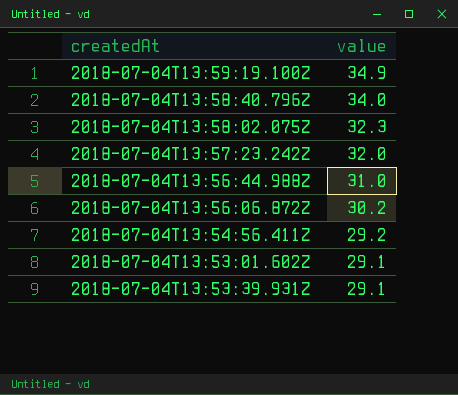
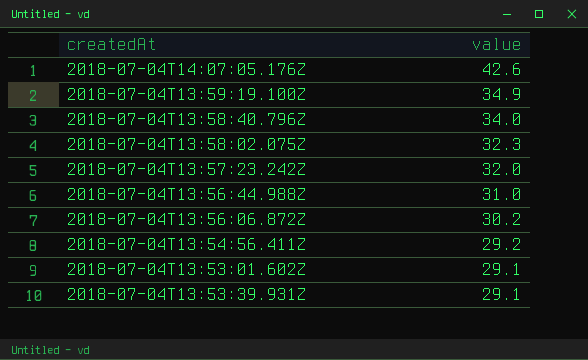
row 2018-07-04T14:07:05.176Z: none -> 42.6

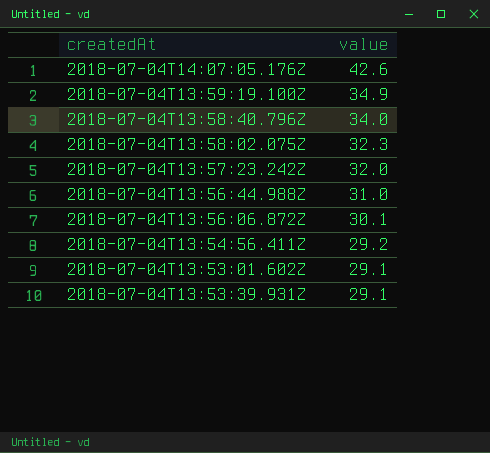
2018-07-04T13:56:06.872Z | value: 30.2 -> 30.1

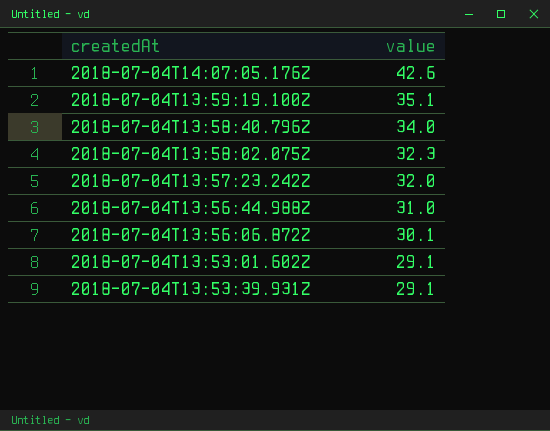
row 2018-07-04T13:54:56.411Z: 29.2 -> none
2018-07-04T13:59:19.100Z | value: 34.9 -> 35.1

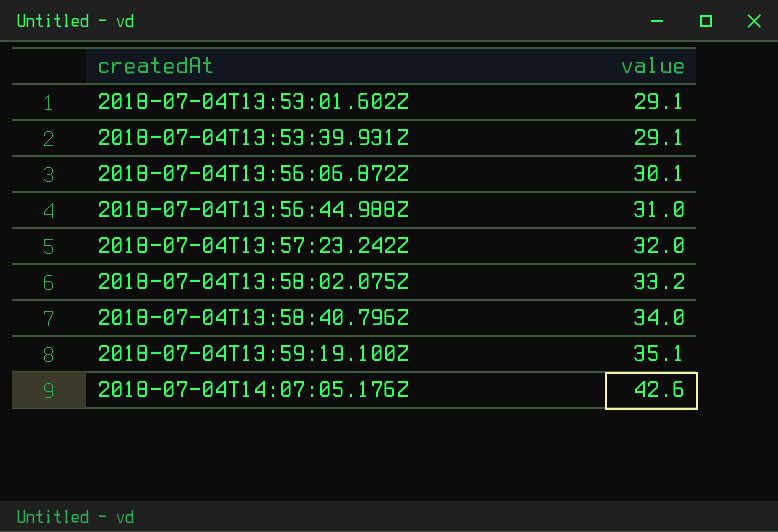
row order: value descending -> createdAt ascending
2018-07-04T13:58:02.075Z | value: 32.3 -> 33.2

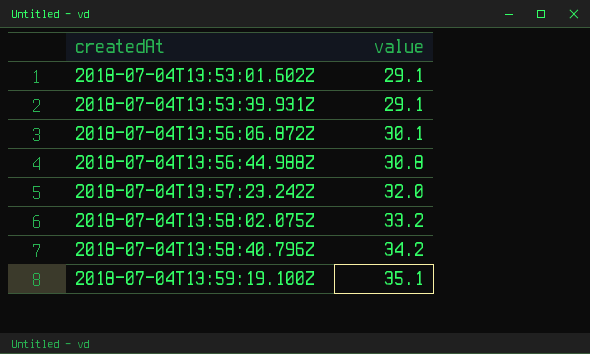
row 2018-07-04T14:07:05.176Z: 42.6 -> none
2018-07-04T13:56:44.988Z | value: 31.0 -> 30.8
2018-07-04T13:58:40.796Z | value: 34.0 -> 34.2

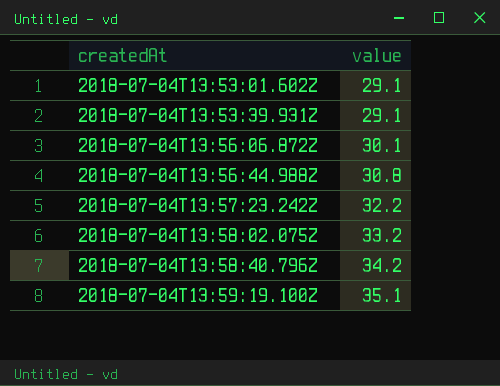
2018-07-04T13:57:23.242Z | value: 32.0 -> 32.2

